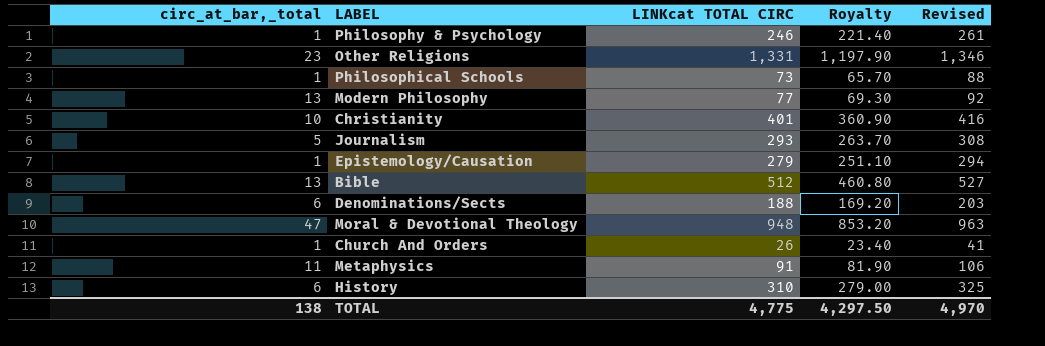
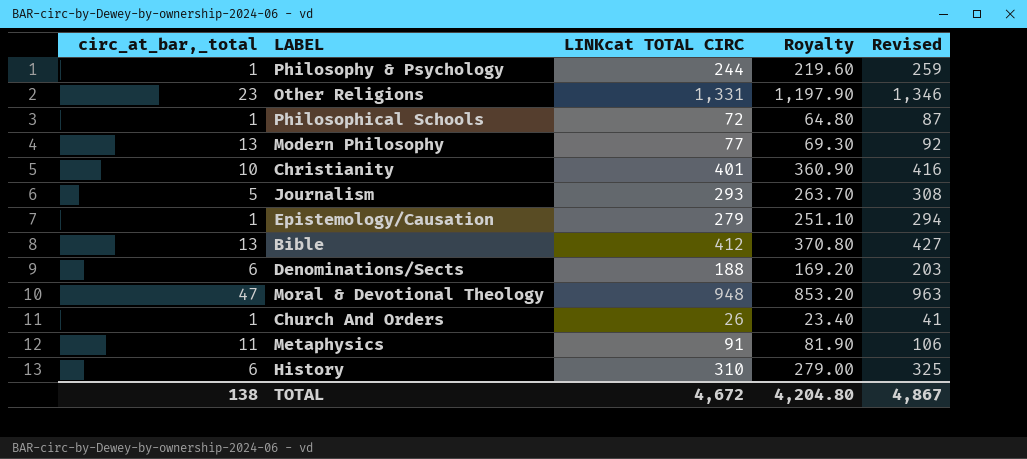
Philosophy & Psychology | LINKcat TOTAL CIRC: 246 -> 244
Philosophy & Psychology | Royalty: 221.40 -> 219.60
Philosophy & Psychology | Revised: 261 -> 259
Philosophical Schools | LINKcat TOTAL CIRC: 73 -> 72
Philosophical Schools | Royalty: 65.70 -> 64.80
Philosophical Schools | Revised: 88 -> 87
Bible | LINKcat TOTAL CIRC: 512 -> 412
Bible | Royalty: 460.80 -> 370.80
Bible | Revised: 527 -> 427
TOTAL | LINKcat TOTAL CIRC: 4,775 -> 4,672
TOTAL | Royalty: 4,297.50 -> 4,204.80
TOTAL | Revised: 4,970 -> 4,867

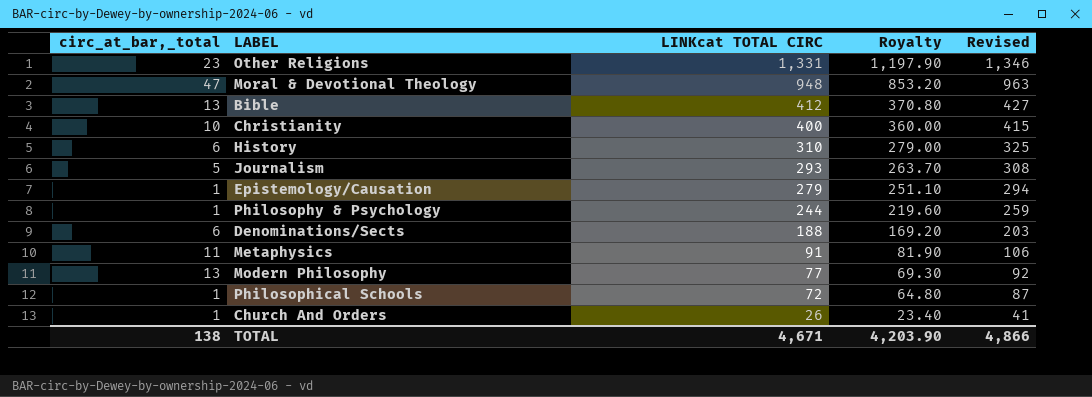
row order: none -> LINKcat TOTAL CIRC descending
Christianity | LINKcat TOTAL CIRC: 401 -> 400
Christianity | Royalty: 360.90 -> 360.00
Christianity | Revised: 416 -> 415
TOTAL | LINKcat TOTAL CIRC: 4,672 -> 4,671
TOTAL | Royalty: 4,204.80 -> 4,203.90
TOTAL | Revised: 4,867 -> 4,866

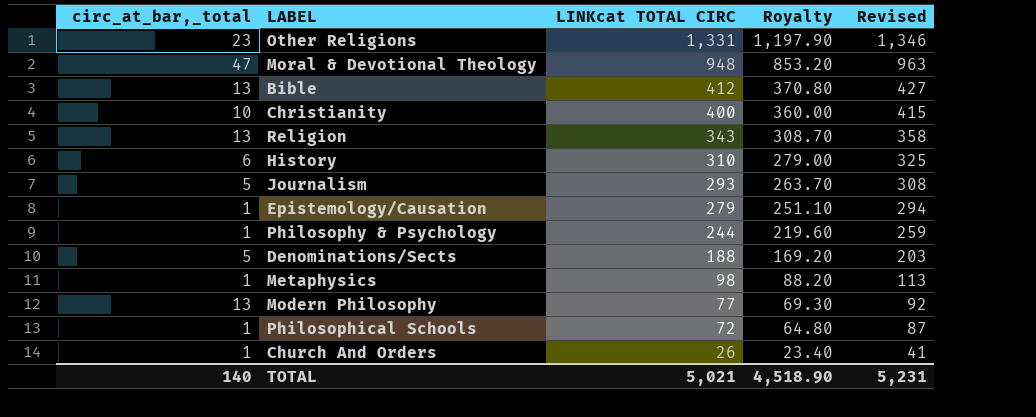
row Religion: none -> 13 | 343 | 308.70 | 358
Denominations/Sects | circ_at_bar,_total: 6 -> 5
Metaphysics | circ_at_bar,_total: 11 -> 1
Metaphysics | LINKcat TOTAL CIRC: 91 -> 98
Metaphysics | Royalty: 81.90 -> 88.20
Metaphysics | Revised: 106 -> 113
TOTAL | circ_at_bar,_total: 138 -> 140
TOTAL | LINKcat TOTAL CIRC: 4,671 -> 5,021
TOTAL | Royalty: 4,203.90 -> 4,518.90
TOTAL | Revised: 4,866 -> 5,231

